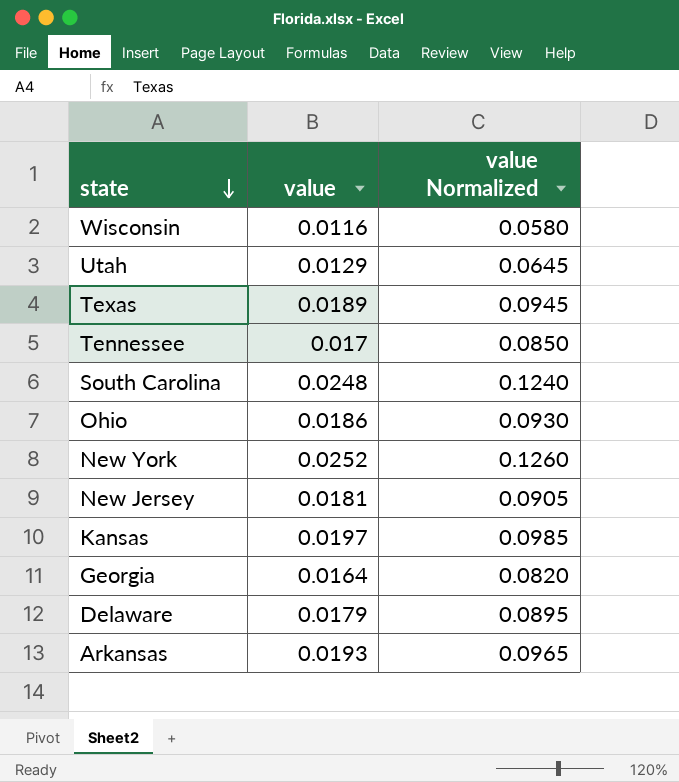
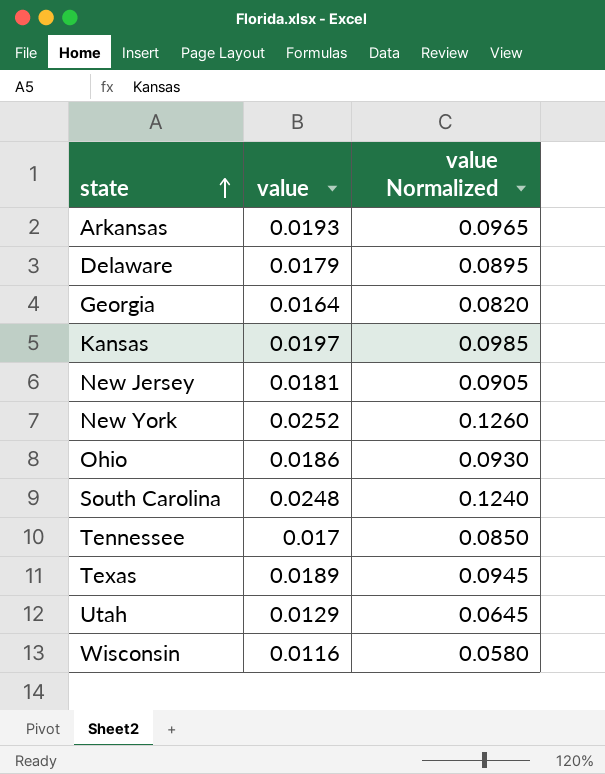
row order: state descending -> state ascending

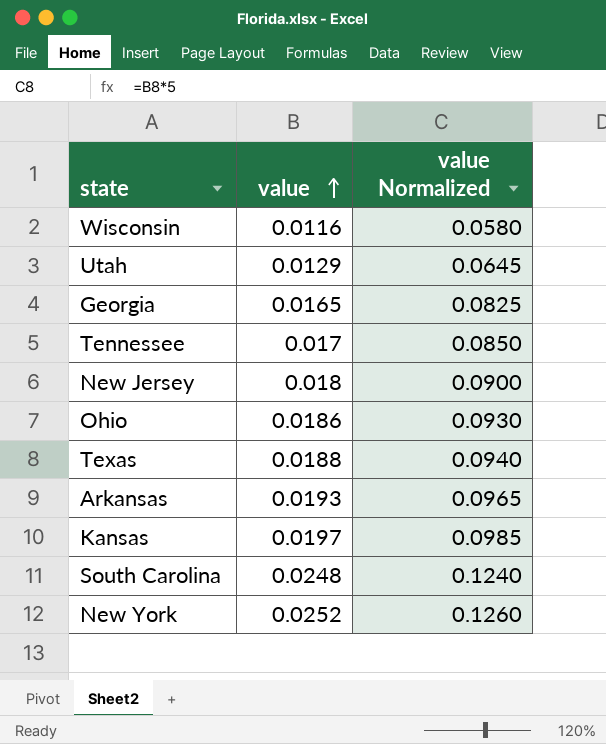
row order: state ascending -> value ascending
row Delaware: 0.0179 | 0.0895 -> none
Georgia | value: 0.0164 -> 0.0165
Georgia | value Normalized: 0.0820 -> 0.0825
New Jersey | value: 0.0181 -> 0.018
New Jersey | value Normalized: 0.0905 -> 0.0900
Texas | value: 0.0189 -> 0.0188
Texas | value Normalized: 0.0945 -> 0.0940

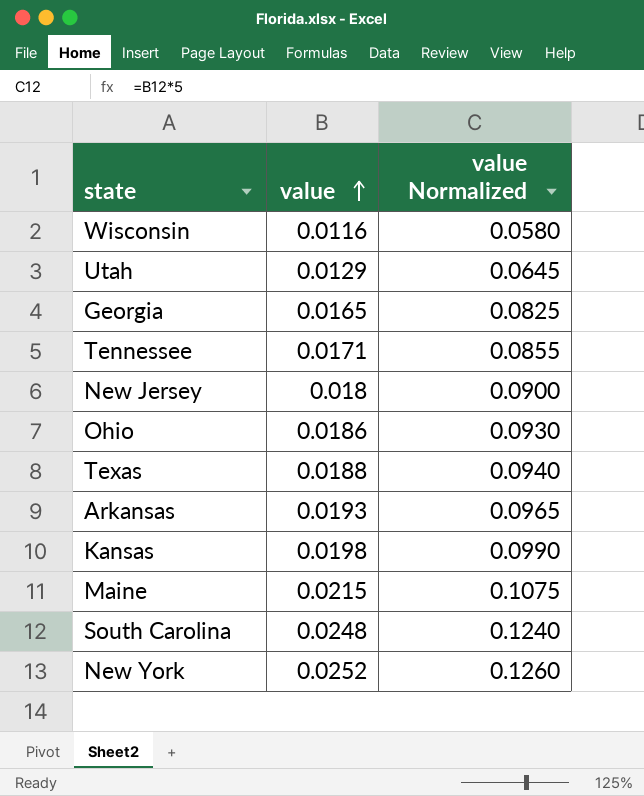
Tennessee | value: 0.017 -> 0.0171
Tennessee | value Normalized: 0.0850 -> 0.0855
Kansas | value: 0.0197 -> 0.0198
Kansas | value Normalized: 0.0985 -> 0.0990
row Maine: none -> 0.0215 | 0.1075

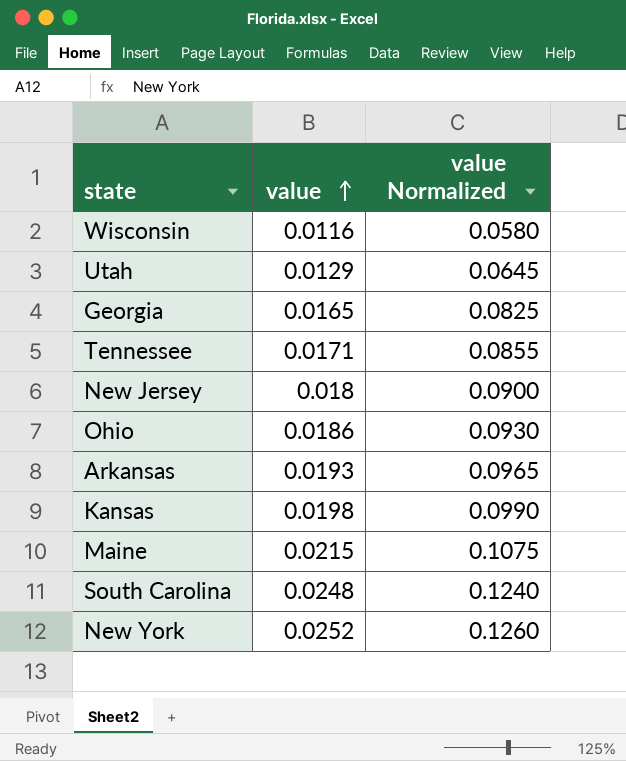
row Texas: 0.0188 | 0.0940 -> none

